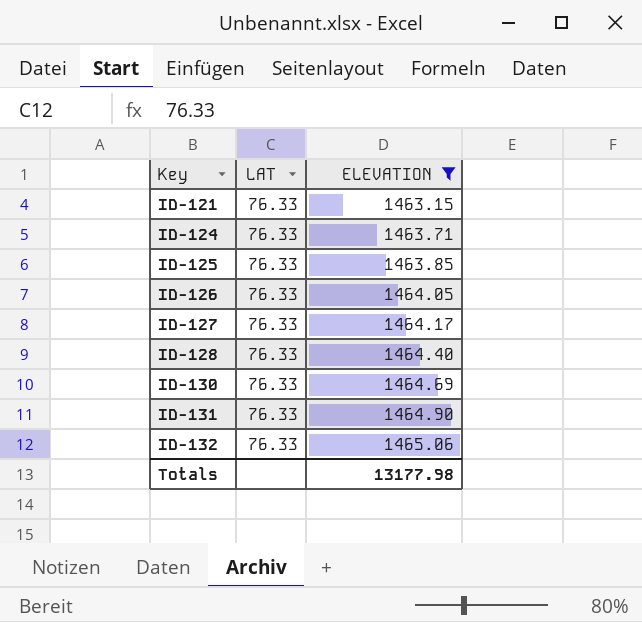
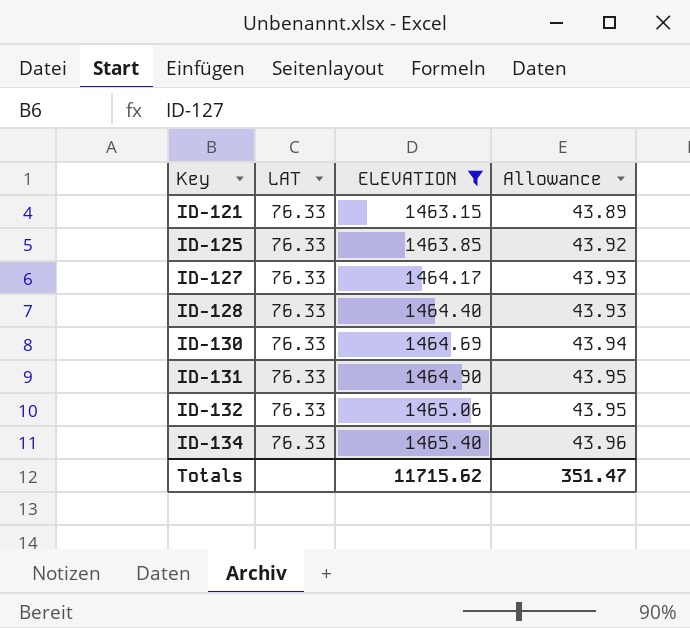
column Allowance | formula: none -> [ELEVATION] * 0.03
row ID-124: 76.33 | 1463.71 -> none
row ID-126: 76.33 | 1464.05 -> none
row ID-134: none -> 76.33 | 1465.40 | 43.96
Totals | ELEVATION: 13177.98 -> 11715.62

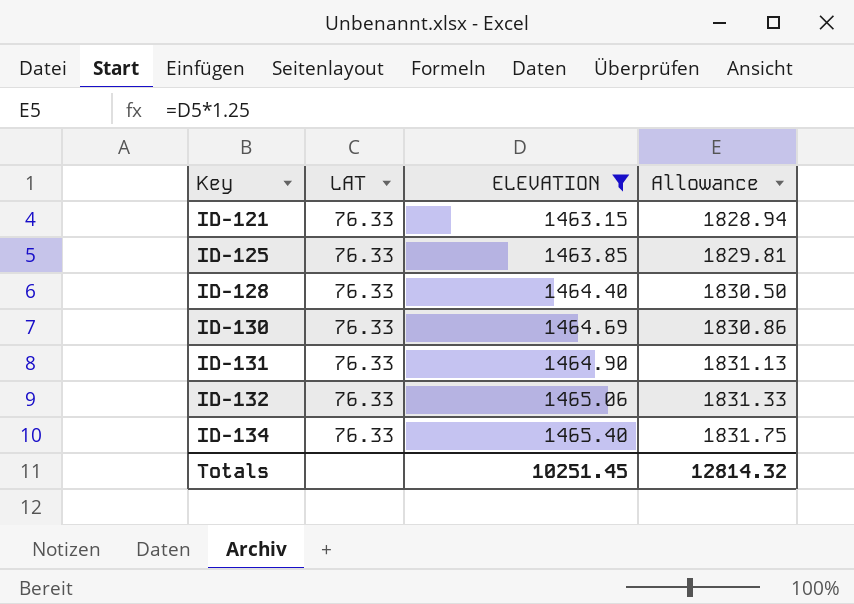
column Allowance | formula: [ELEVATION] * 0.03 -> [ELEVATION] * 1.25
row ID-127: 76.33 | 1464.17 | 43.93 -> none
Totals | ELEVATION: 11715.62 -> 10251.45
Totals | Allowance: 351.47 -> 12814.32

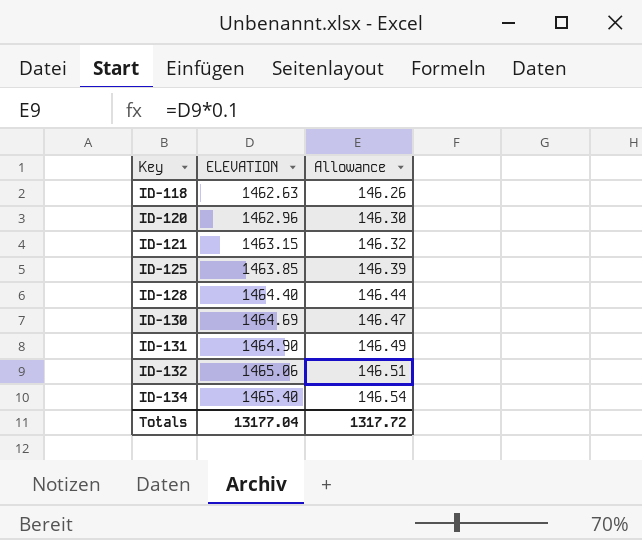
filter: ELEVATION >= 1463.15 -> none
column LAT | position: 2 -> none
column Allowance | formula: [ELEVATION] * 1.25 -> [ELEVATION] * 0.1
Totals | ELEVATION: 10251.45 -> 13177.04
Totals | Allowance: 12814.32 -> 1317.72

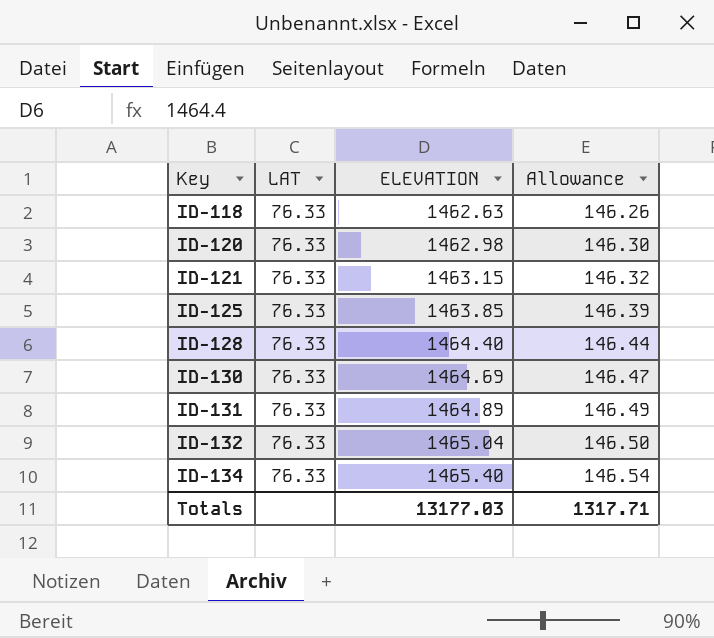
column LAT | position: none -> 2
ID-120 | ELEVATION: 1462.96 -> 1462.98
ID-131 | ELEVATION: 1464.90 -> 1464.89
ID-132 | ELEVATION: 1465.06 -> 1465.04
ID-132 | Allowance: 146.51 -> 146.50
Totals | ELEVATION: 13177.04 -> 13177.03
Totals | Allowance: 1317.72 -> 1317.71

